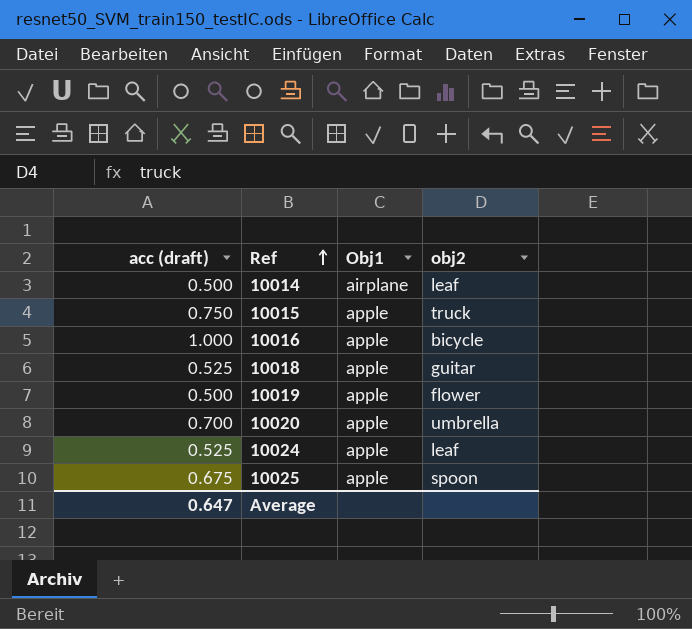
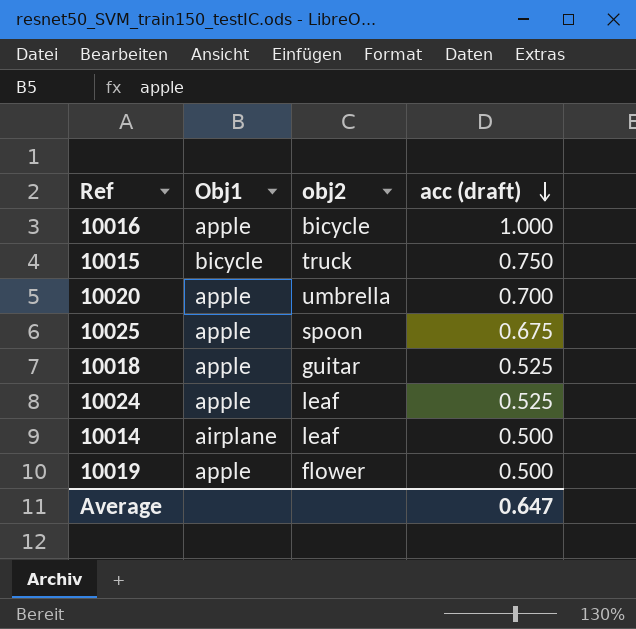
row order: Ref ascending -> acc (draft) descending
column acc (draft) | position: 1 -> 4
10015 | Obj1: apple -> bicycle

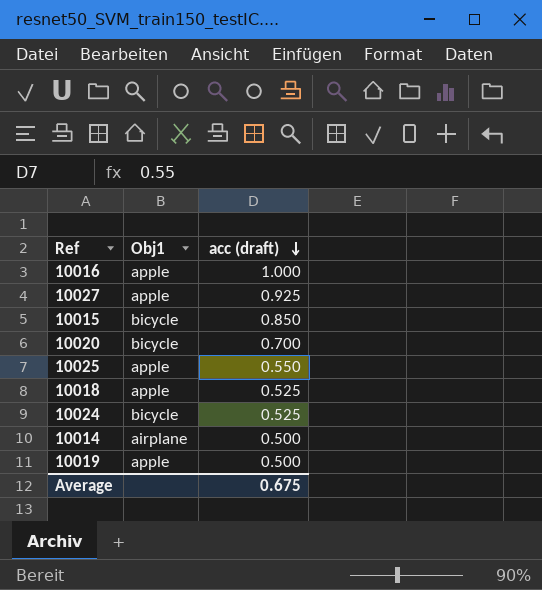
column obj2 | position: 3 -> none
row 10027: none -> apple | 0.925
10015 | acc (draft): 0.750 -> 0.850
10020 | Obj1: apple -> bicycle
10025 | acc (draft): 0.675 -> 0.550
10024 | Obj1: apple -> bicycle
Average | acc (draft): 0.647 -> 0.675

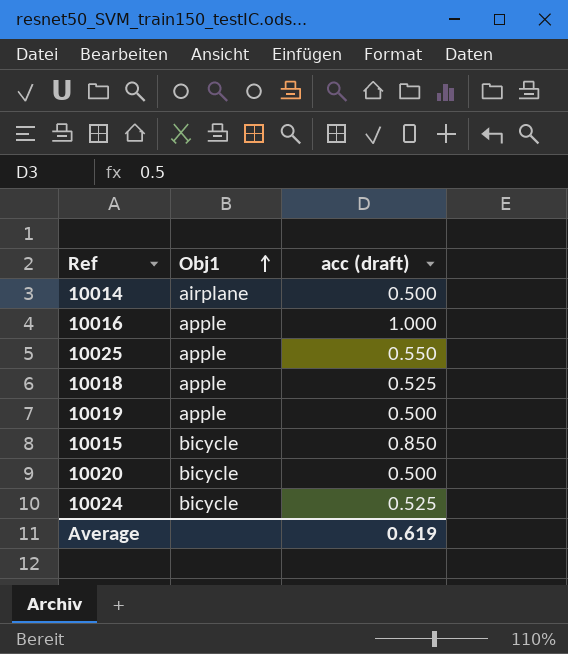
row order: acc (draft) descending -> Obj1 ascending
row 10027: apple | 0.925 -> none
10020 | acc (draft): 0.700 -> 0.500
Average | acc (draft): 0.675 -> 0.619

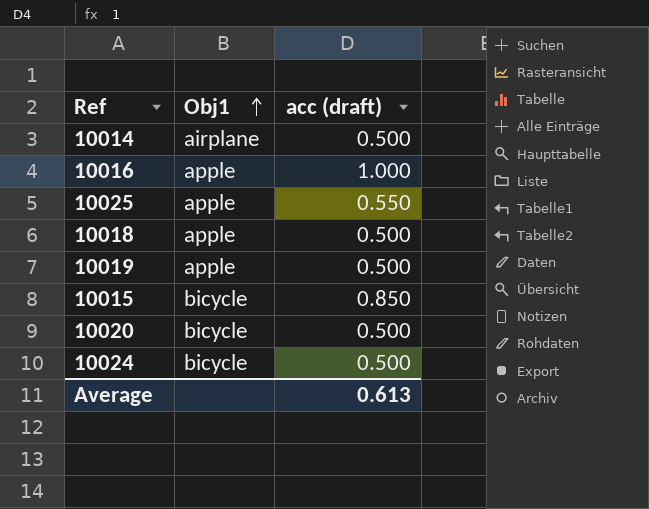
10018 | acc (draft): 0.525 -> 0.500
10024 | acc (draft): 0.525 -> 0.500
Average | acc (draft): 0.619 -> 0.613

